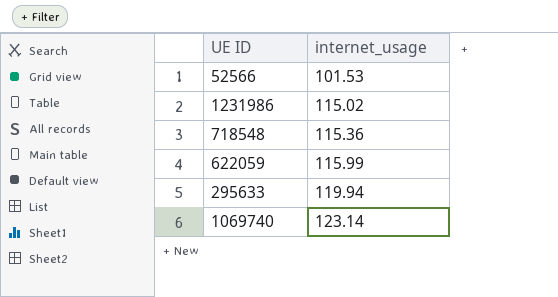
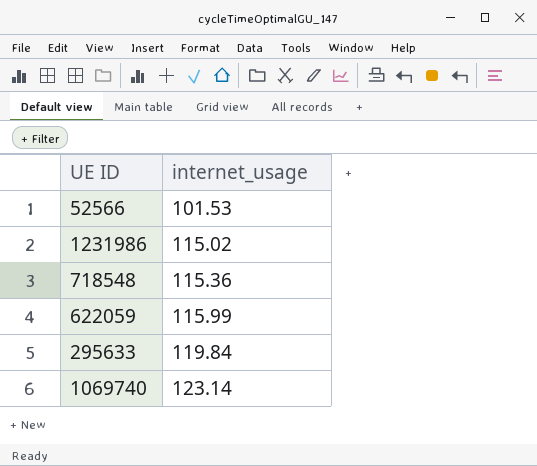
295633 | internet_usage: 119.94 -> 119.84

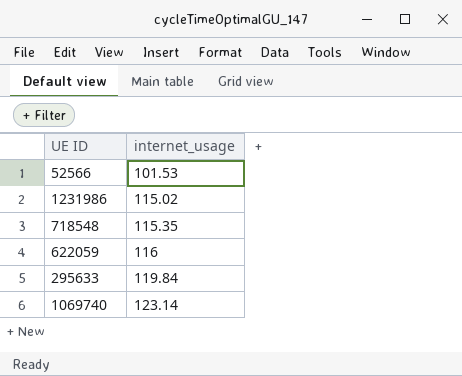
718548 | internet_usage: 115.36 -> 115.35
622059 | internet_usage: 115.99 -> 116

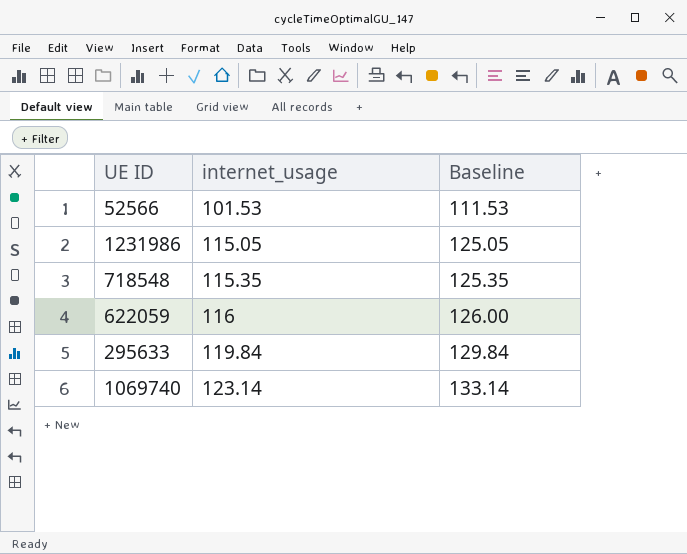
column Baseline | formula: none -> [internet_usage] + 10
1231986 | internet_usage: 115.02 -> 115.05

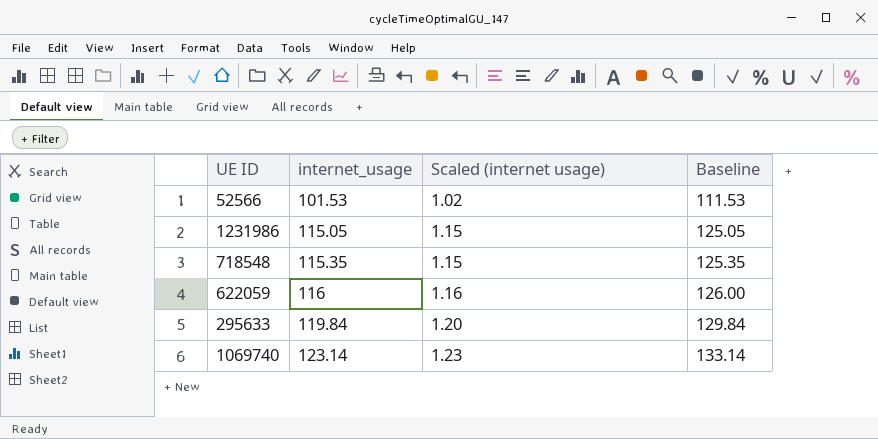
column Scaled (internet usage) | formula: none -> [internet_usage] * 0.01

